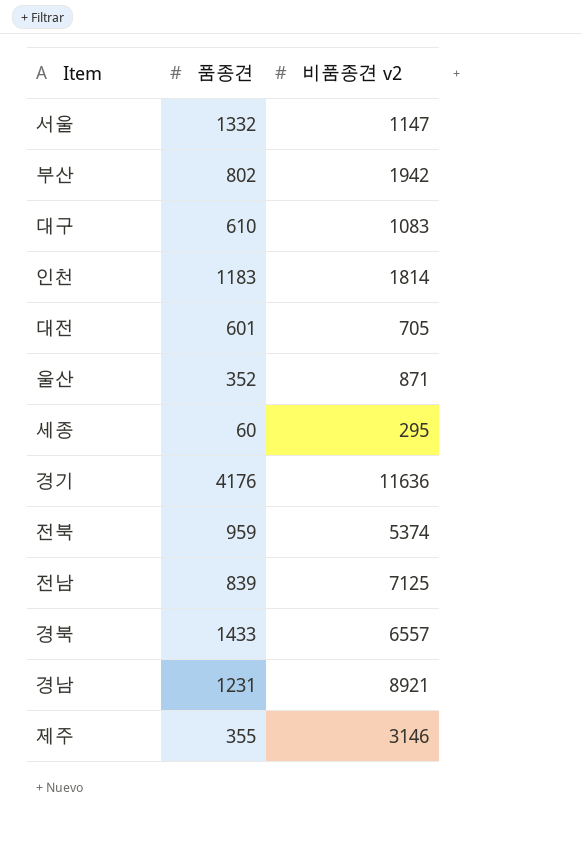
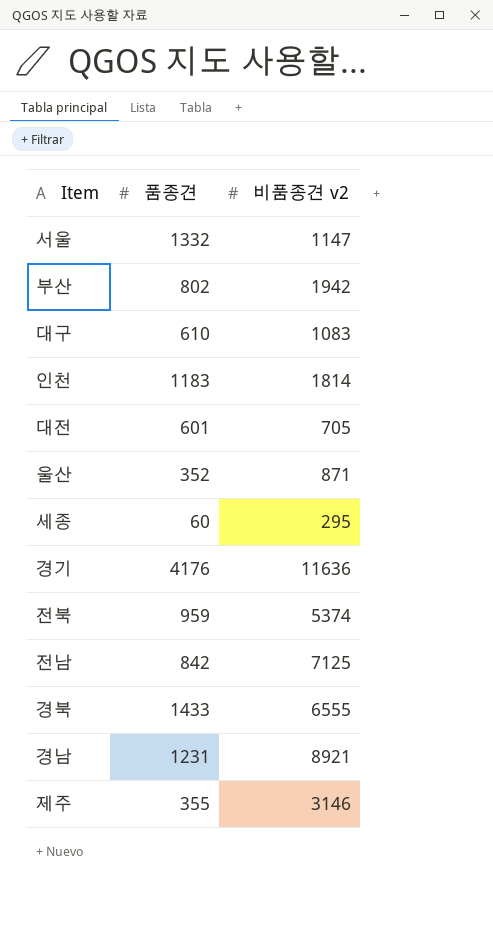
전남 | 품종견: 839 -> 842
경북 | 비품종견 v2: 6557 -> 6555

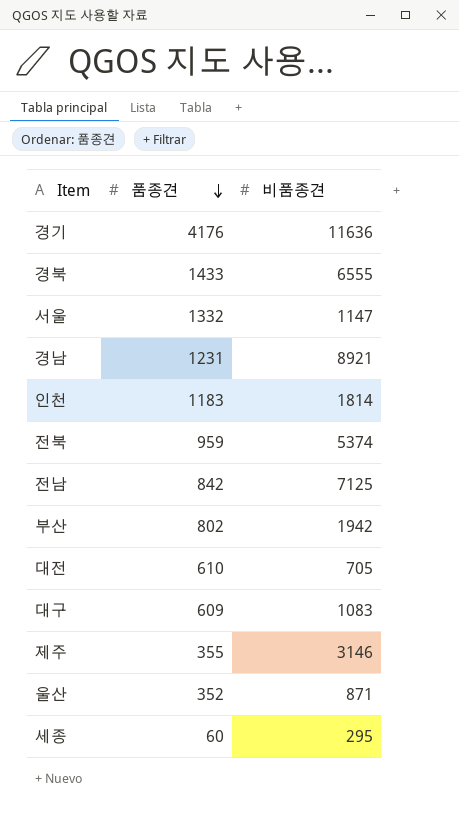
row order: none -> 품종견 descending
column name: 비품종견 v2 -> 비품종견
대전 | 품종견: 601 -> 610
대구 | 품종견: 610 -> 609

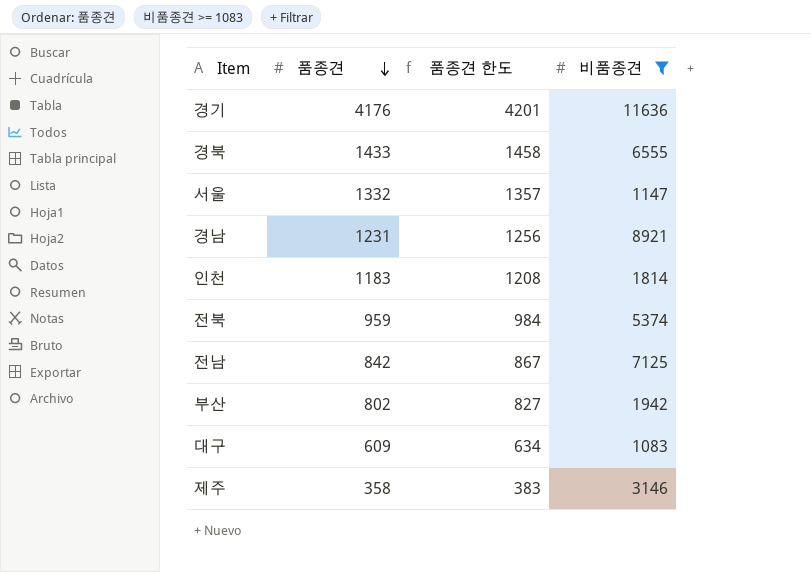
filter: none -> 비품종견 >= 1083
column 품종견 한도 | formula: none -> [품종견] + 25
제주 | 품종견: 355 -> 358

